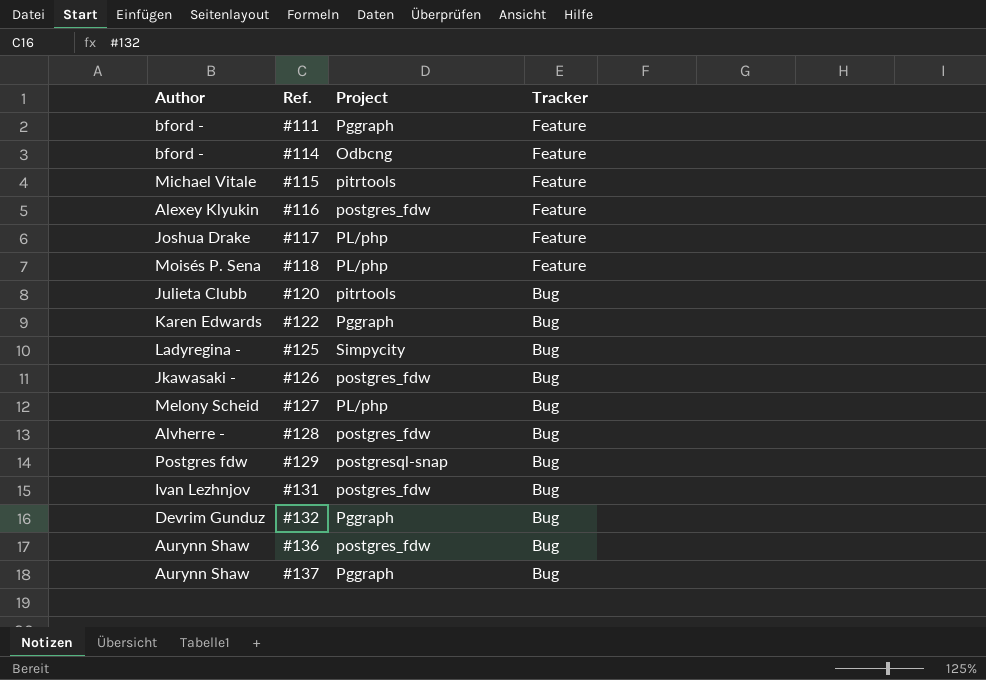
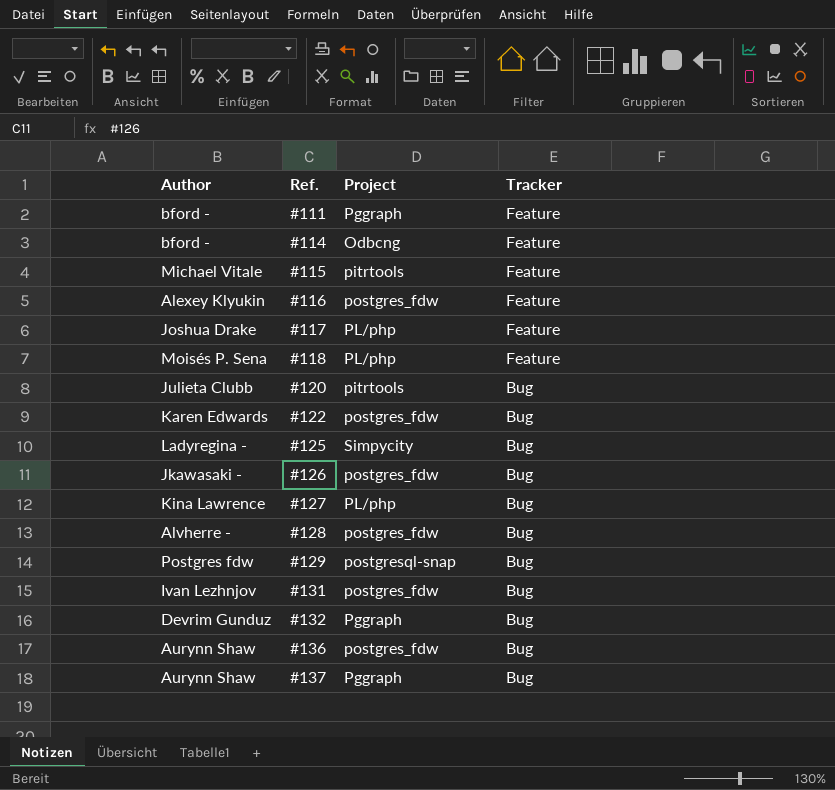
#122 | Project: Pggraph -> postgres_fdw
#127 | Author: Melony Scheid -> Kina Lawrence

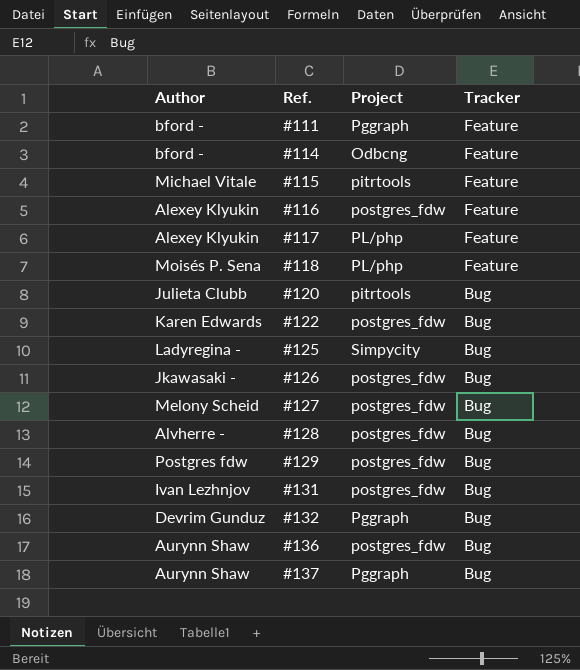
#117 | Author: Joshua Drake -> Alexey Klyukin
#127 | Author: Kina Lawrence -> Melony Scheid
#127 | Project: PL/php -> postgres_fdw
#129 | Project: postgresql-snap -> postgres_fdw

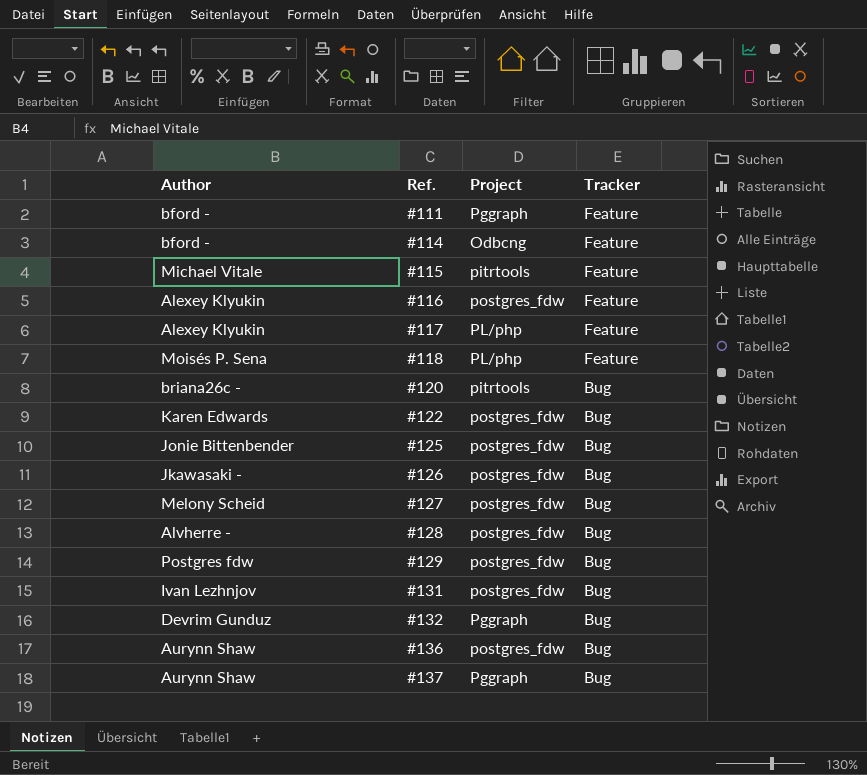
#120 | Author: Julieta Clubb -> briana26c -
#125 | Author: Ladyregina - -> Jonie Bittenbender
#125 | Project: Simpycity -> postgres_fdw

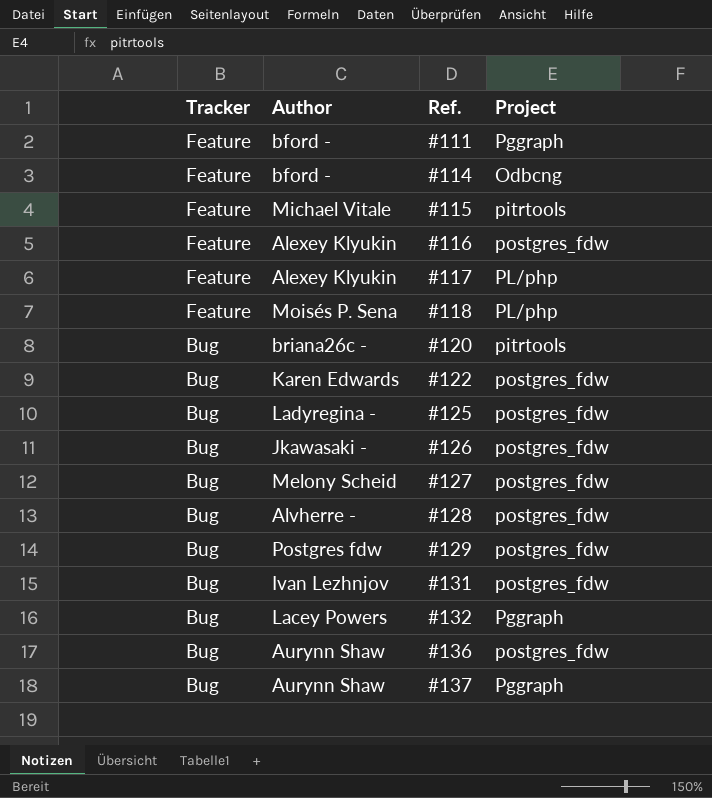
column Tracker | position: 4 -> 1
#125 | Author: Jonie Bittenbender -> Ladyregina -
#132 | Author: Devrim Gunduz -> Lacey Powers

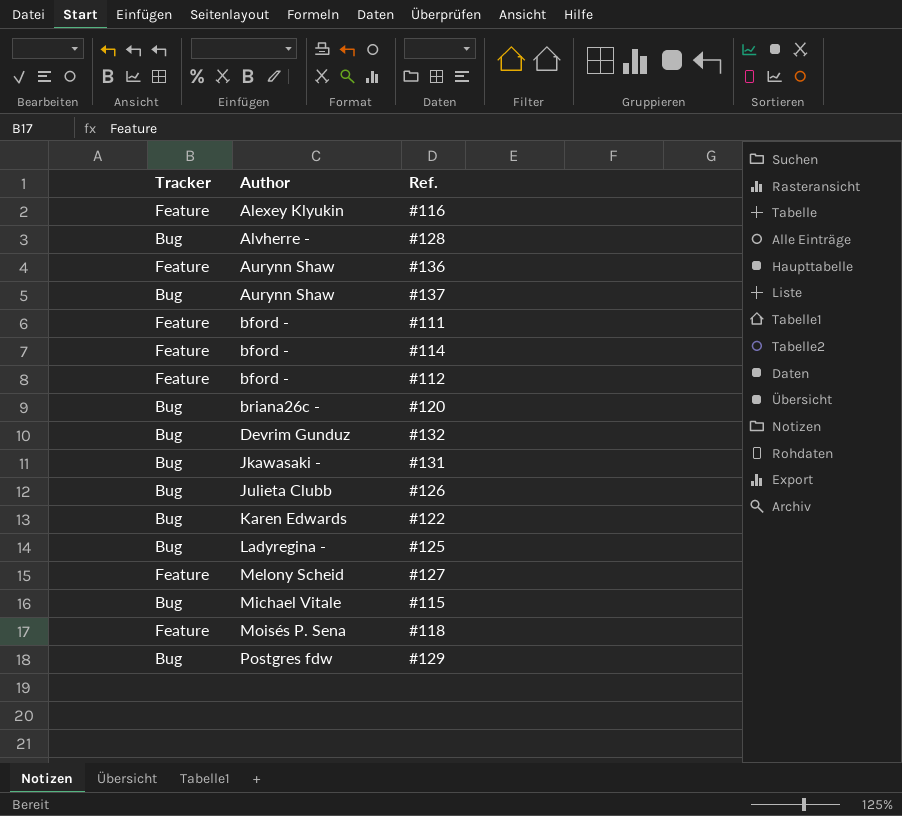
row order: Tracker descending -> Author ascending
column Project | position: 4 -> none
row #117: Feature | Alexey Klyukin | PL/php -> none
#136 | Tracker: Bug -> Feature
row #112: none -> Feature | bford -
#132 | Author: Lacey Powers -> Devrim Gunduz
#131 | Author: Ivan Lezhnjov -> Jkawasaki -
#126 | Author: Jkawasaki - -> Julieta Clubb
#127 | Tracker: Bug -> Feature
#115 | Tracker: Feature -> Bug

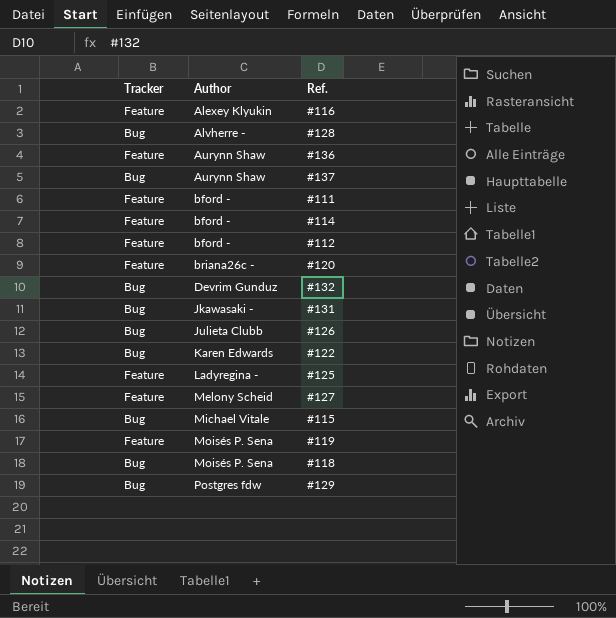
#120 | Tracker: Bug -> Feature
#125 | Tracker: Bug -> Feature
row #119: none -> Feature | Moisés P. Sena
#118 | Tracker: Feature -> Bug

